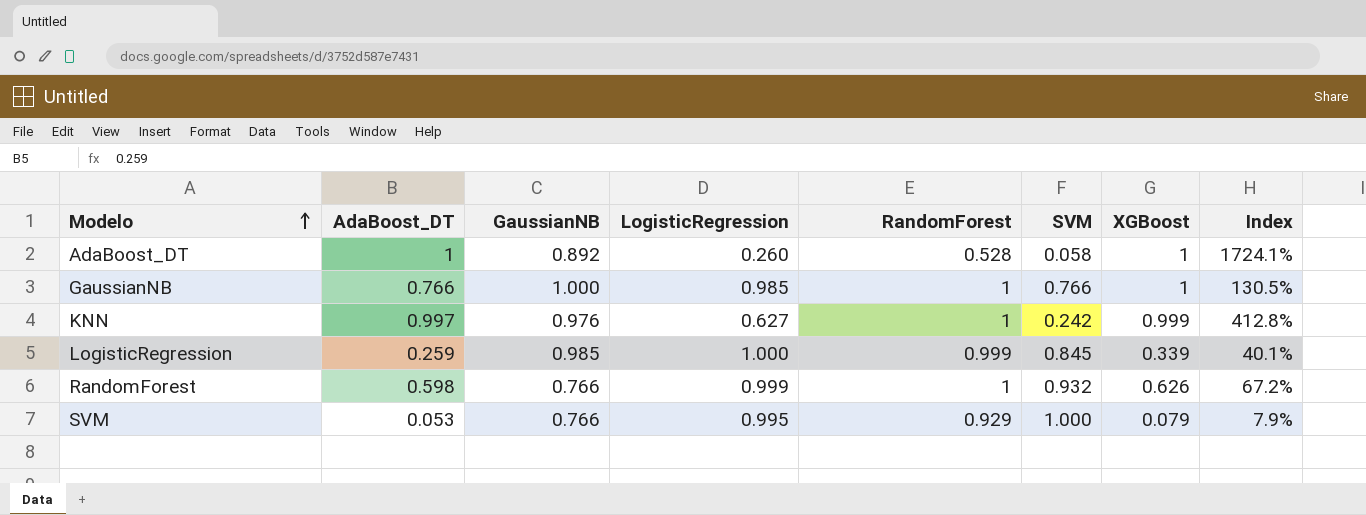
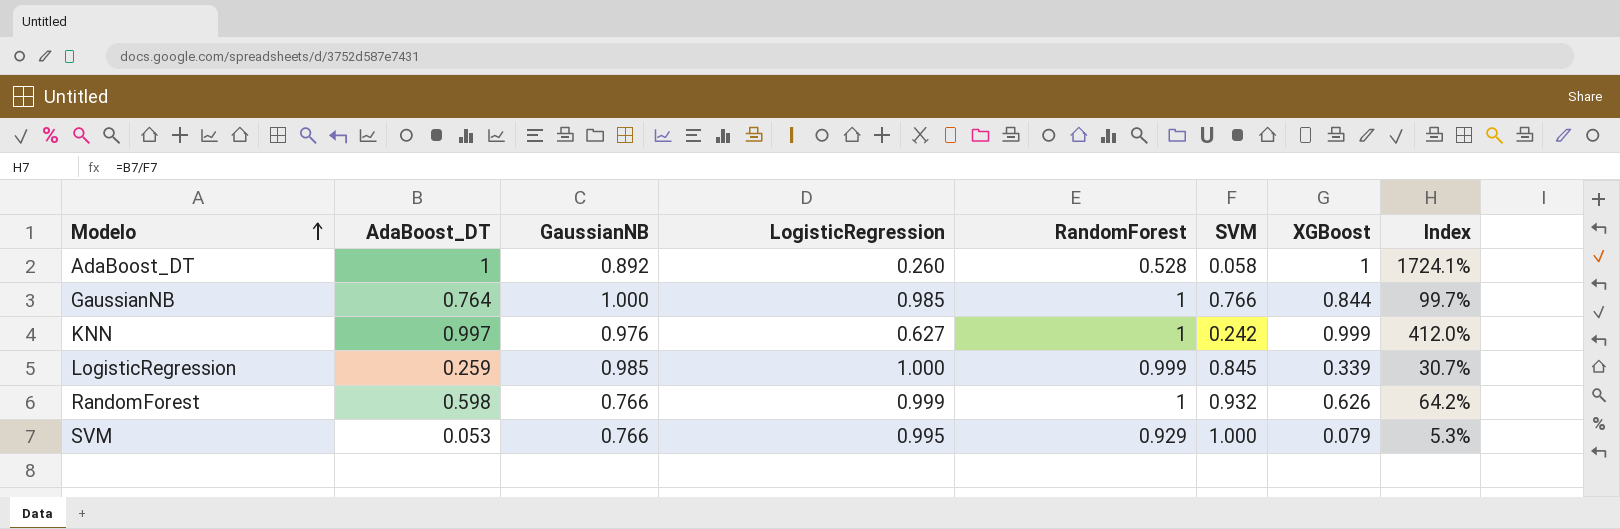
column Index | formula: [XGBoost] / [SVM] -> [AdaBoost_DT] / [SVM]
GaussianNB | AdaBoost_DT: 0.766 -> 0.764
GaussianNB | XGBoost: 1 -> 0.844

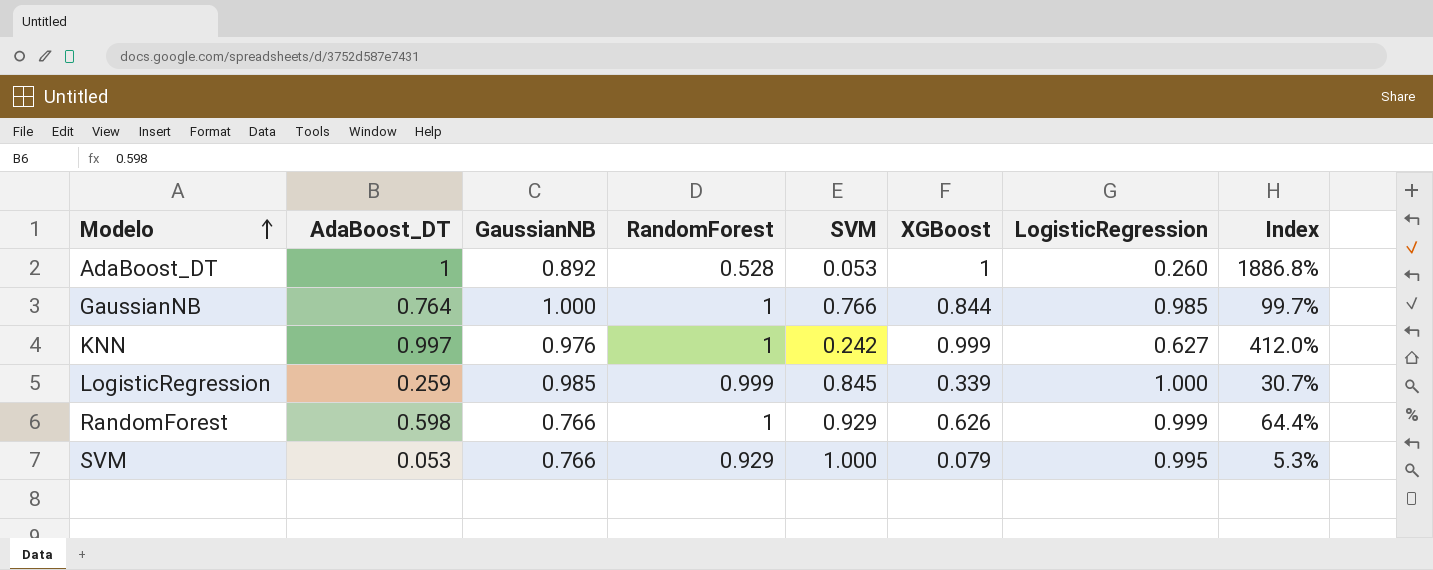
column LogisticRegression | position: 4 -> 7
AdaBoost_DT | SVM: 0.058 -> 0.053
AdaBoost_DT | Index: 1724.1% -> 1886.8%
RandomForest | SVM: 0.932 -> 0.929
RandomForest | Index: 64.2% -> 64.4%

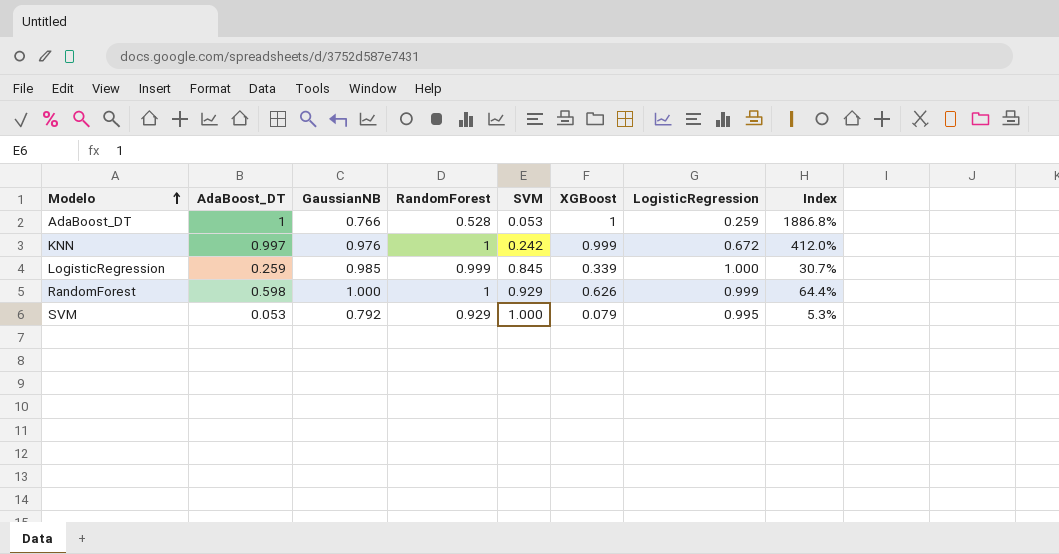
row GaussianNB: 0.764 | 1.000 | 1 | 0.766 | 0.844 | 0.985 | 99.7% -> none
AdaBoost_DT | GaussianNB: 0.892 -> 0.766
AdaBoost_DT | LogisticRegression: 0.260 -> 0.259
KNN | LogisticRegression: 0.627 -> 0.672
RandomForest | GaussianNB: 0.766 -> 1.000
SVM | GaussianNB: 0.766 -> 0.792

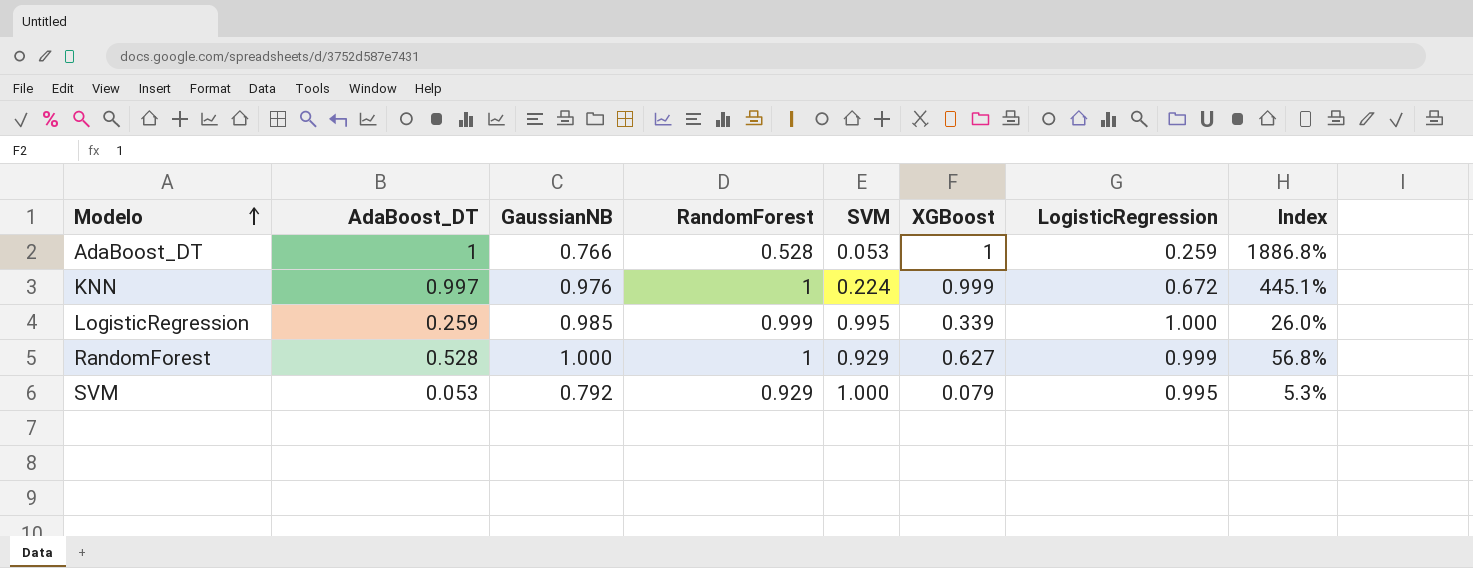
KNN | SVM: 0.242 -> 0.224
KNN | Index: 412.0% -> 445.1%
LogisticRegression | SVM: 0.845 -> 0.995
LogisticRegression | Index: 30.7% -> 26.0%
RandomForest | AdaBoost_DT: 0.598 -> 0.528
RandomForest | XGBoost: 0.626 -> 0.627
RandomForest | Index: 64.4% -> 56.8%

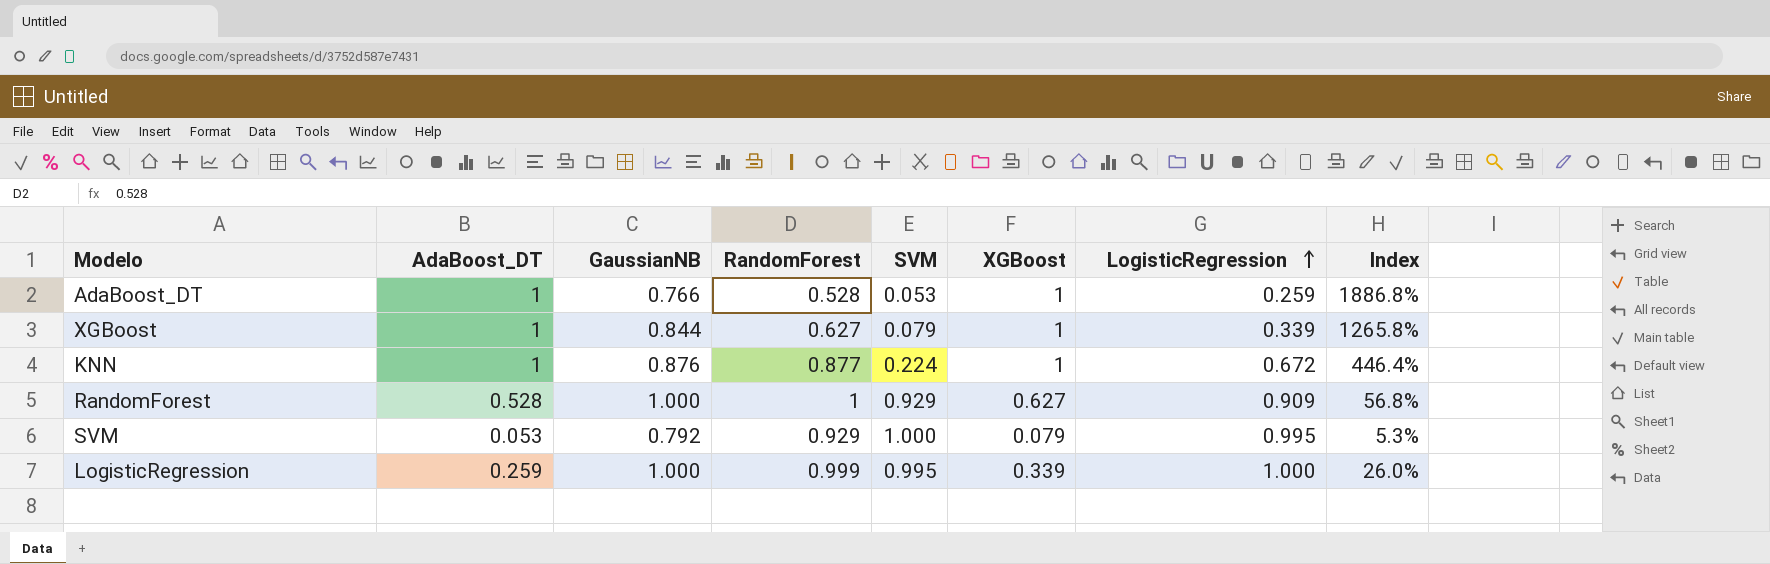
row order: Modelo ascending -> LogisticRegression ascending
row XGBoost: none -> 1 | 0.844 | 0.627 | 0.079 | 1 | 0.339 | 1265.8%
KNN | AdaBoost_DT: 0.997 -> 1
KNN | GaussianNB: 0.976 -> 0.876
KNN | RandomForest: 1 -> 0.877
KNN | XGBoost: 0.999 -> 1
KNN | Index: 445.1% -> 446.4%
RandomForest | LogisticRegression: 0.999 -> 0.909
LogisticRegression | GaussianNB: 0.985 -> 1.000

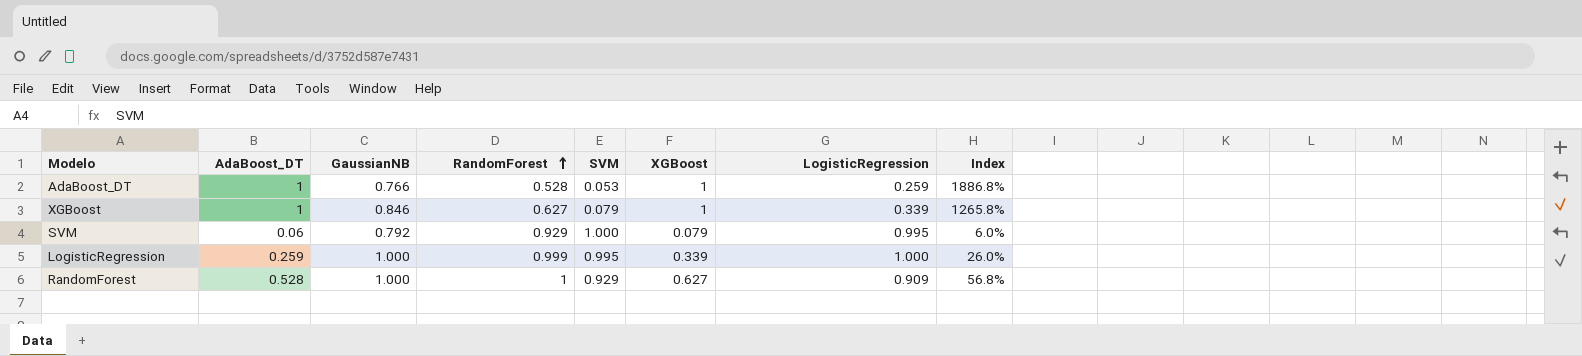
row order: LogisticRegression ascending -> RandomForest ascending
row KNN: 1 | 0.876 | 0.877 | 0.224 | 1 | 0.672 | 446.4% -> none
XGBoost | GaussianNB: 0.844 -> 0.846
SVM | AdaBoost_DT: 0.053 -> 0.06
SVM | Index: 5.3% -> 6.0%

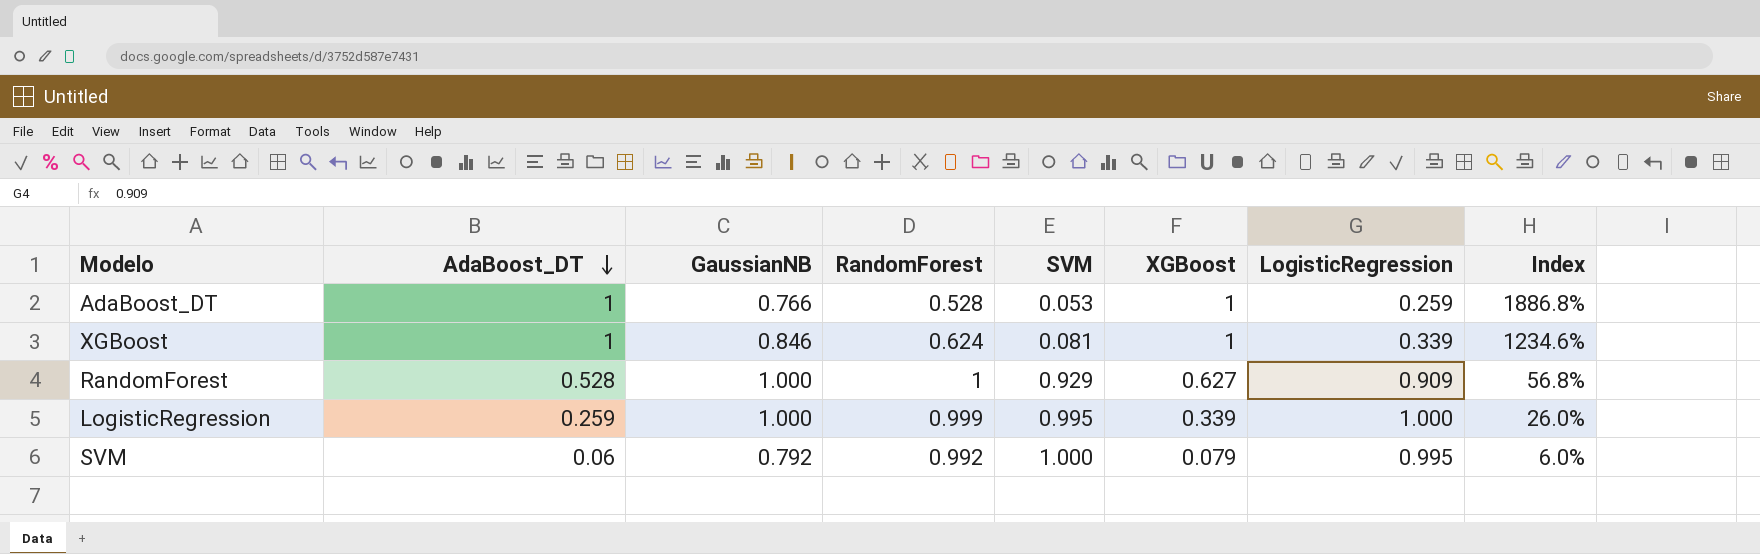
row order: RandomForest ascending -> AdaBoost_DT descending
XGBoost | RandomForest: 0.627 -> 0.624
XGBoost | SVM: 0.079 -> 0.081
XGBoost | Index: 1265.8% -> 1234.6%
SVM | RandomForest: 0.929 -> 0.992

